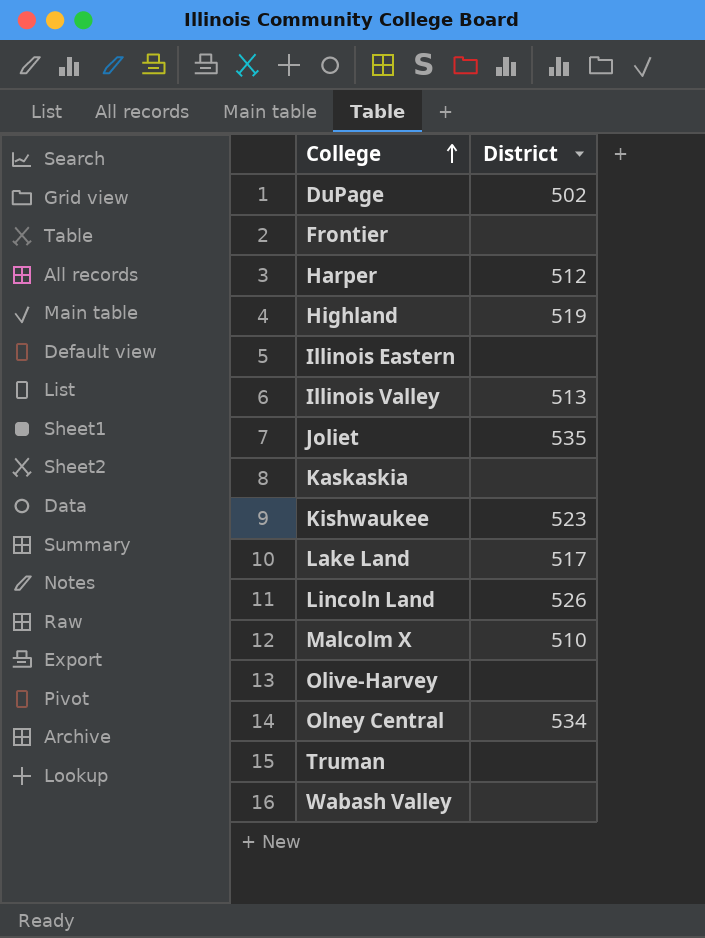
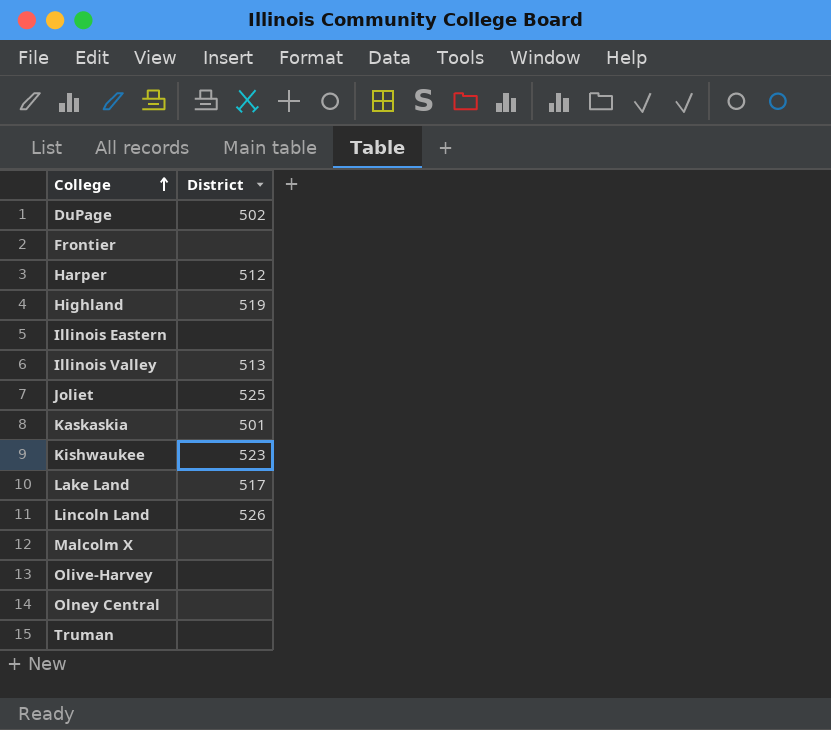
row Wabash Valley: none -> none
Joliet | District: 535 -> 525
Kaskaskia | District: none -> 501
Malcolm X | District: 510 -> none
Olney Central | District: 534 -> none

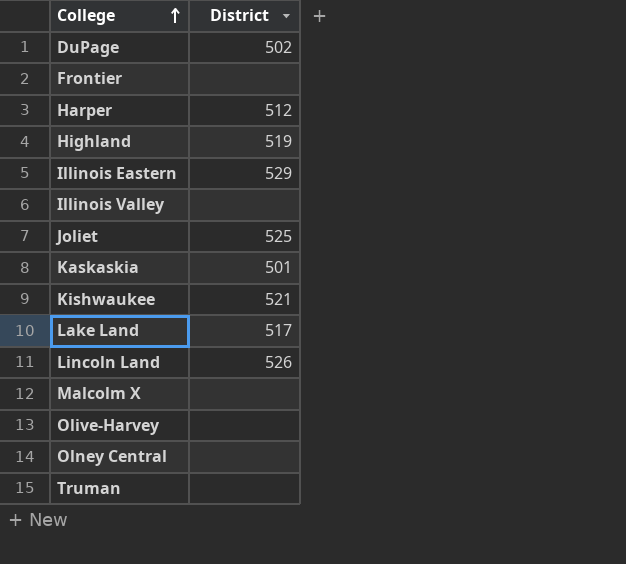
Illinois Eastern | District: none -> 529
Illinois Valley | District: 513 -> none
Kishwaukee | District: 523 -> 521

